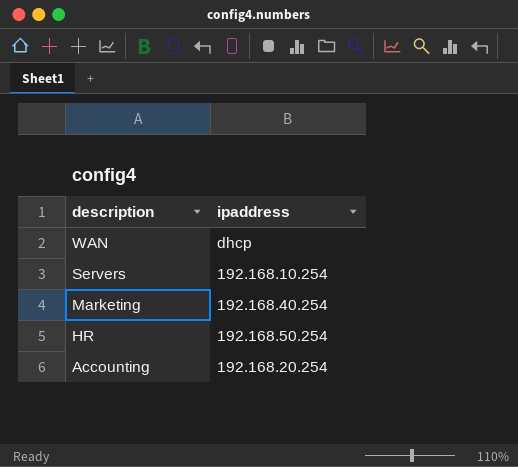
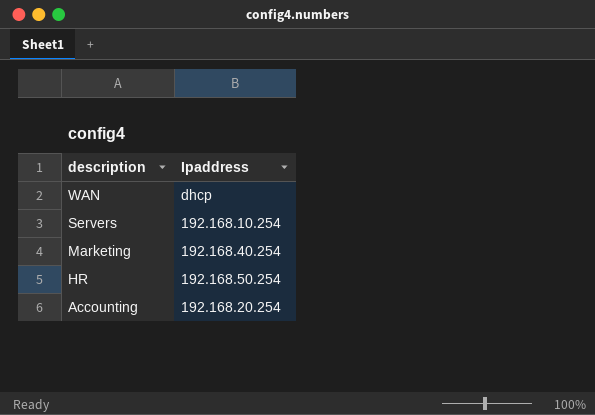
column name: ipaddress -> Ipaddress

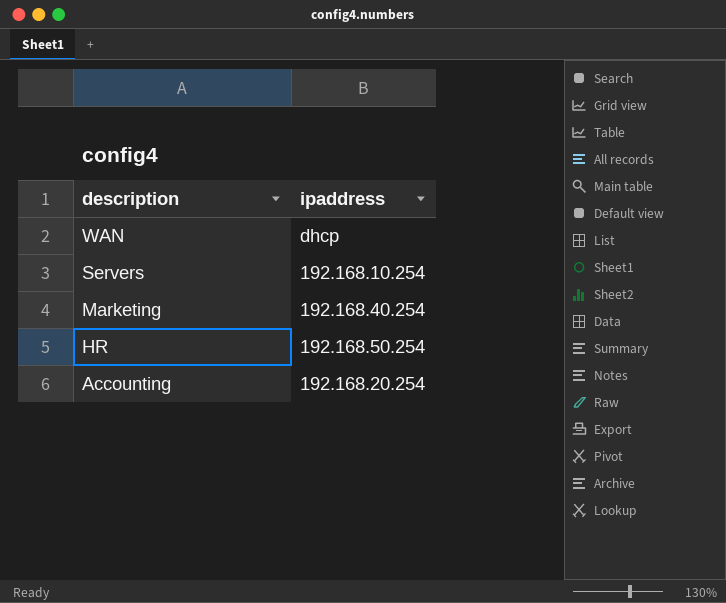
column name: Ipaddress -> ipaddress

